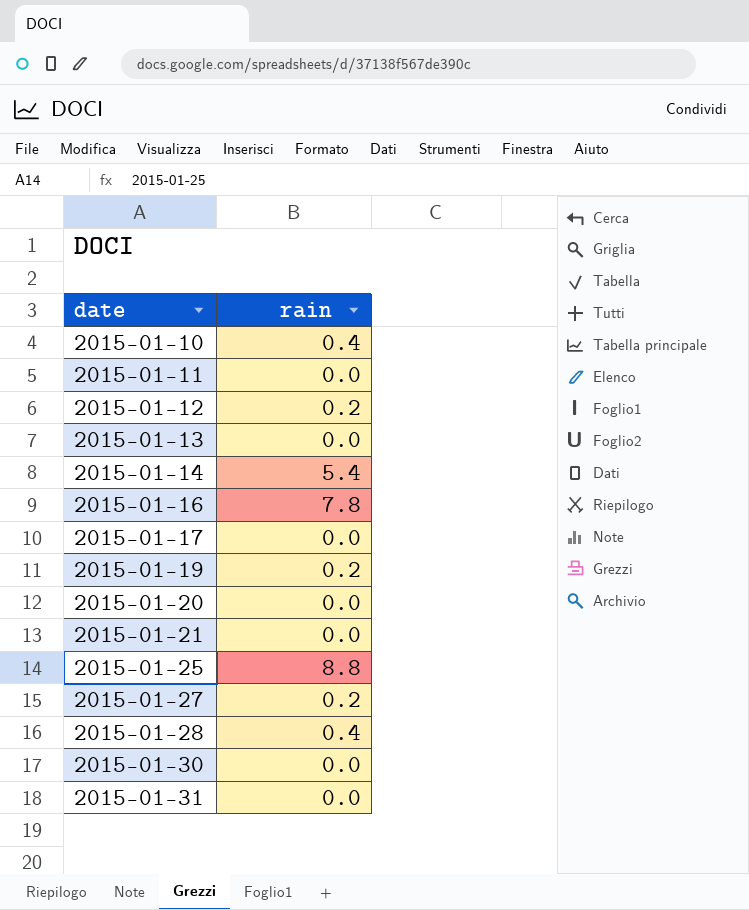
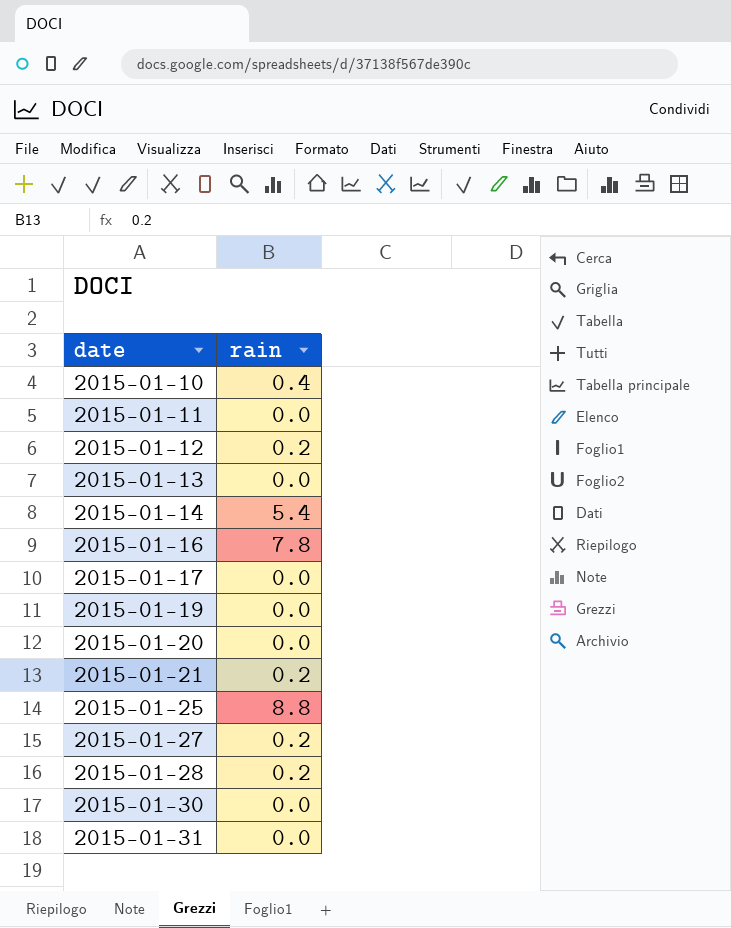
2015-01-19 | rain: 0.2 -> 0.0
2015-01-21 | rain: 0.0 -> 0.2
2015-01-28 | rain: 0.4 -> 0.2

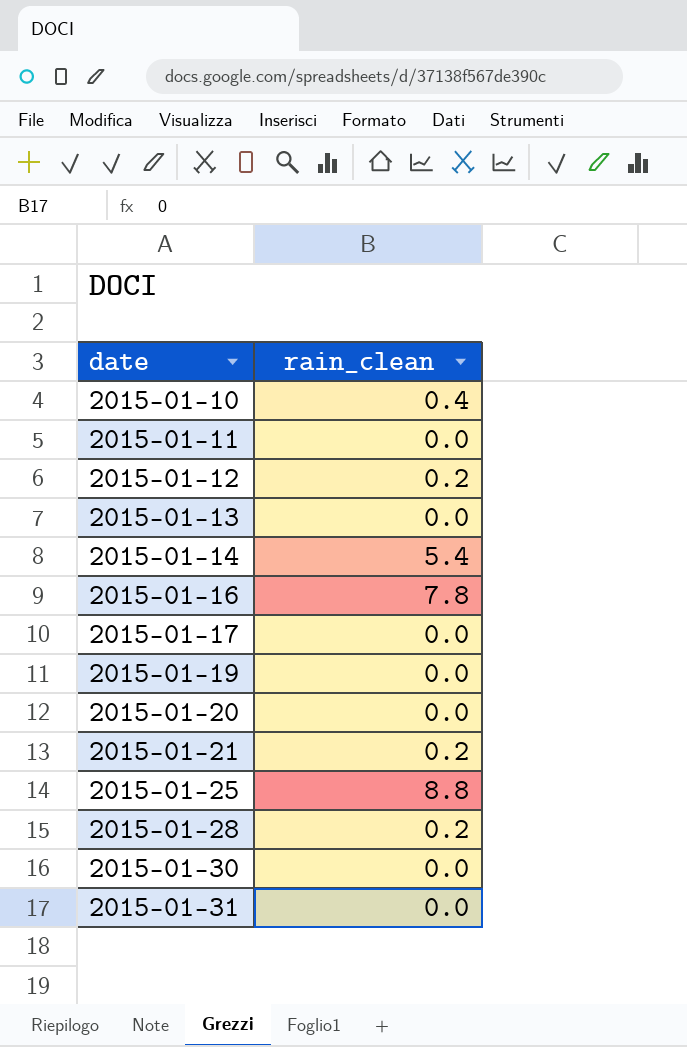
column name: rain -> rain_clean
row 2015-01-27: 0.2 -> none

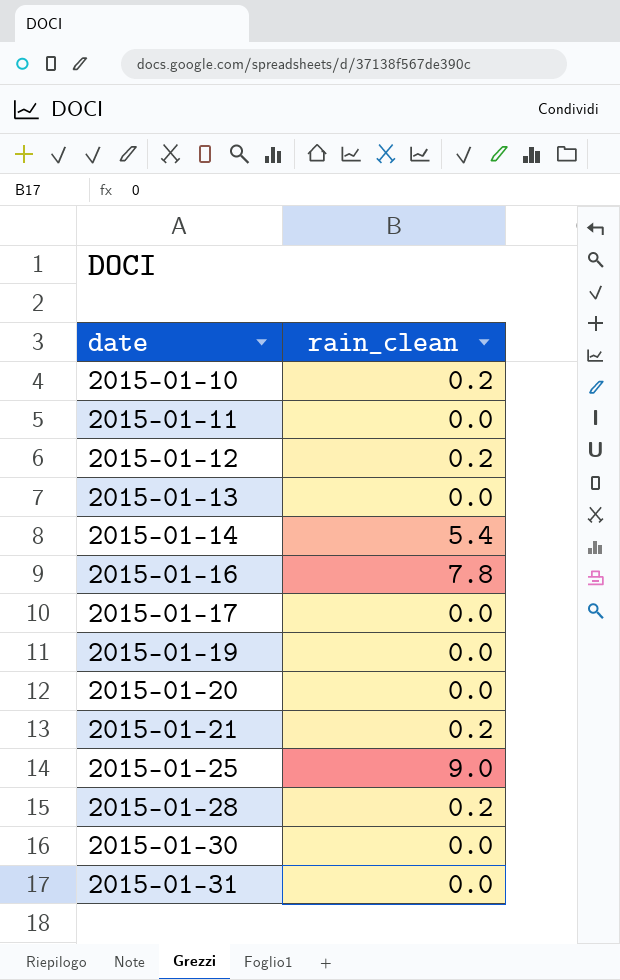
2015-01-10 | rain_clean: 0.4 -> 0.2
2015-01-25 | rain_clean: 8.8 -> 9.0

